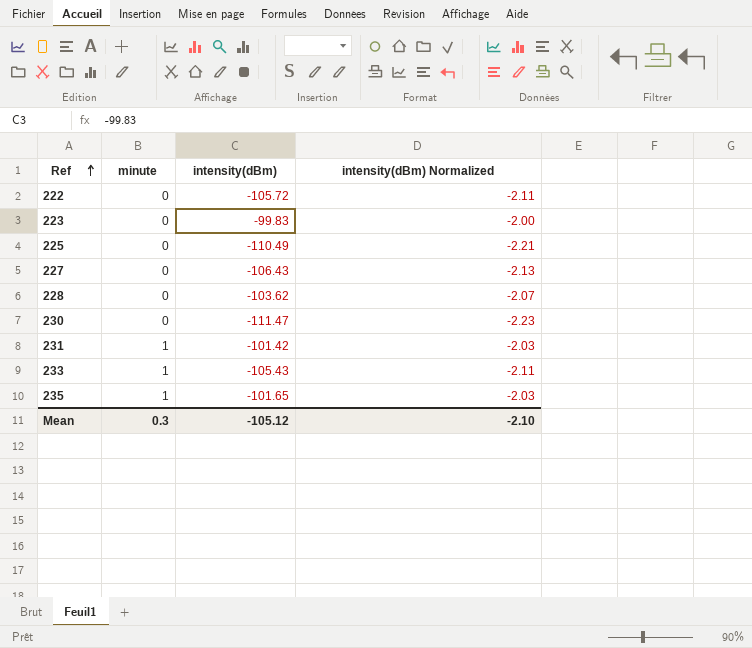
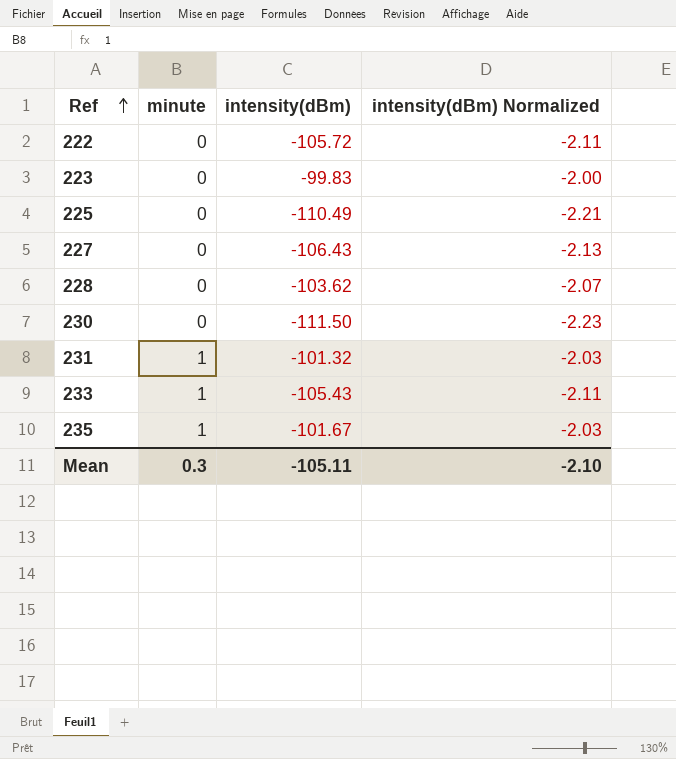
230 | intensity(dBm): -111.47 -> -111.50
231 | intensity(dBm): -101.42 -> -101.32
235 | intensity(dBm): -101.65 -> -101.67
Mean | intensity(dBm): -105.12 -> -105.11

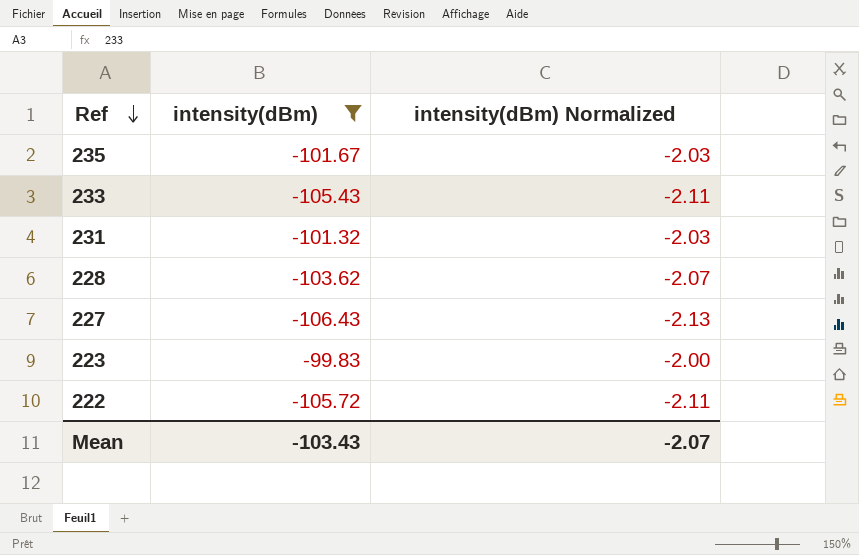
filter: none -> intensity(dBm) >= -106.43
row order: Ref ascending -> Ref descending
column minute | position: 2 -> none
Mean | intensity(dBm): -105.11 -> -103.43
Mean | intensity(dBm) Normalized: -2.10 -> -2.07

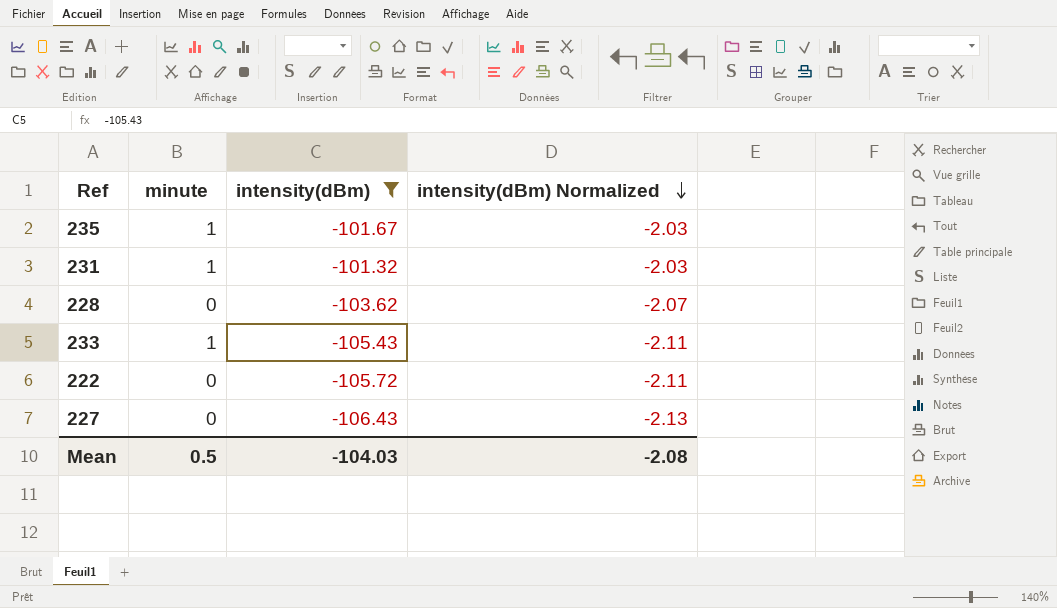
row order: Ref descending -> intensity(dBm) Normalized descending
column minute | position: none -> 2
row 223: -99.83 | -2.00 -> none
Mean | intensity(dBm): -103.43 -> -104.03
Mean | intensity(dBm) Normalized: -2.07 -> -2.08

